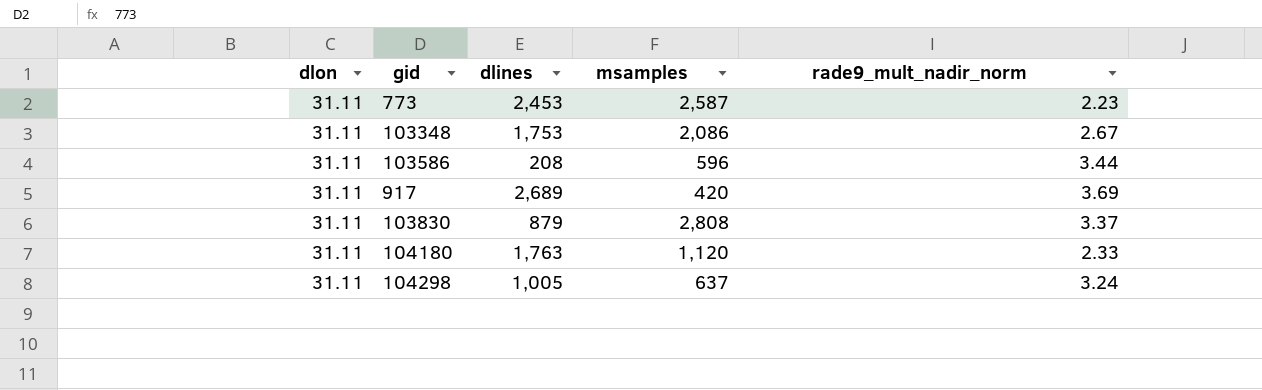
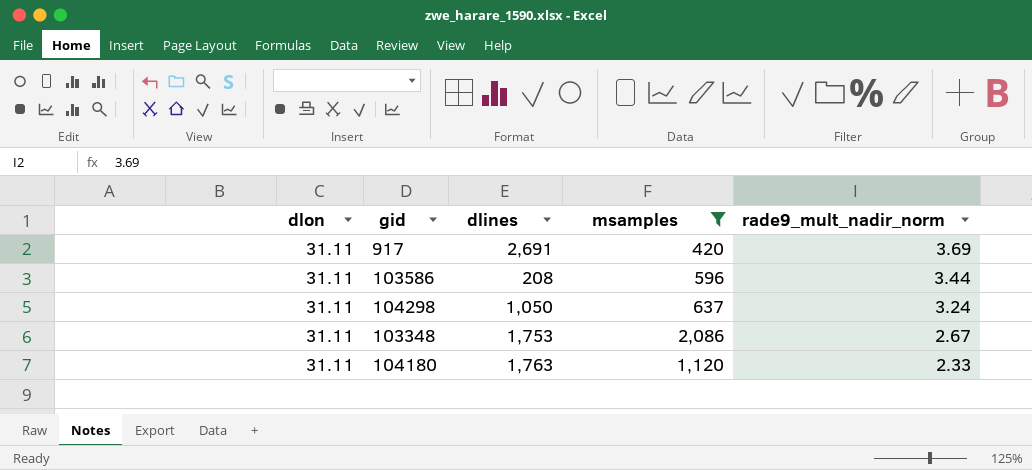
filter: none -> msamples <= 2,086
row order: none -> rade9_mult_nadir_norm descending
917 | dlines: 2,689 -> 2,691
104298 | dlines: 1,005 -> 1,050

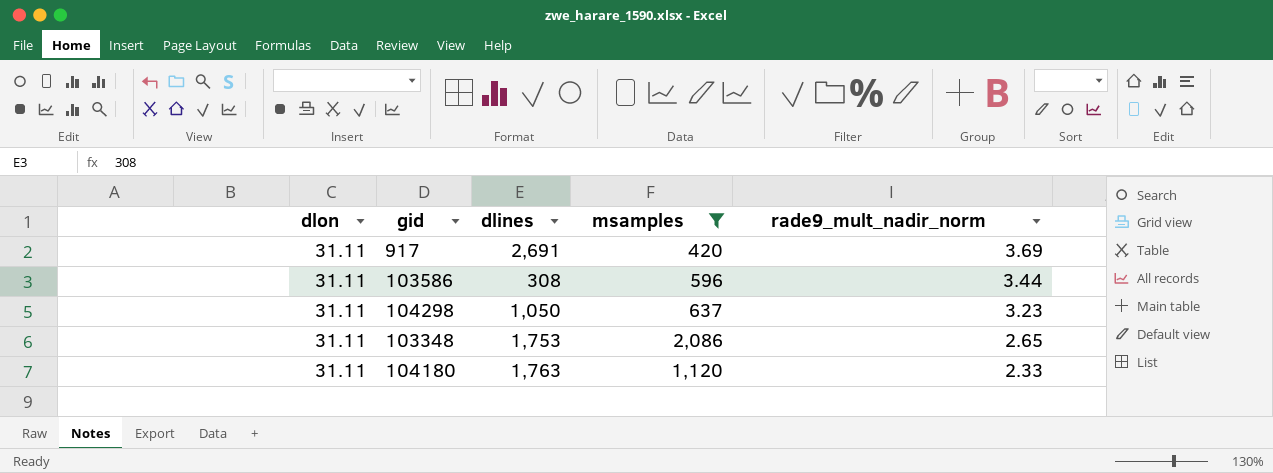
103586 | dlines: 208 -> 308
104298 | rade9_mult_nadir_norm: 3.24 -> 3.23
103348 | rade9_mult_nadir_norm: 2.67 -> 2.65

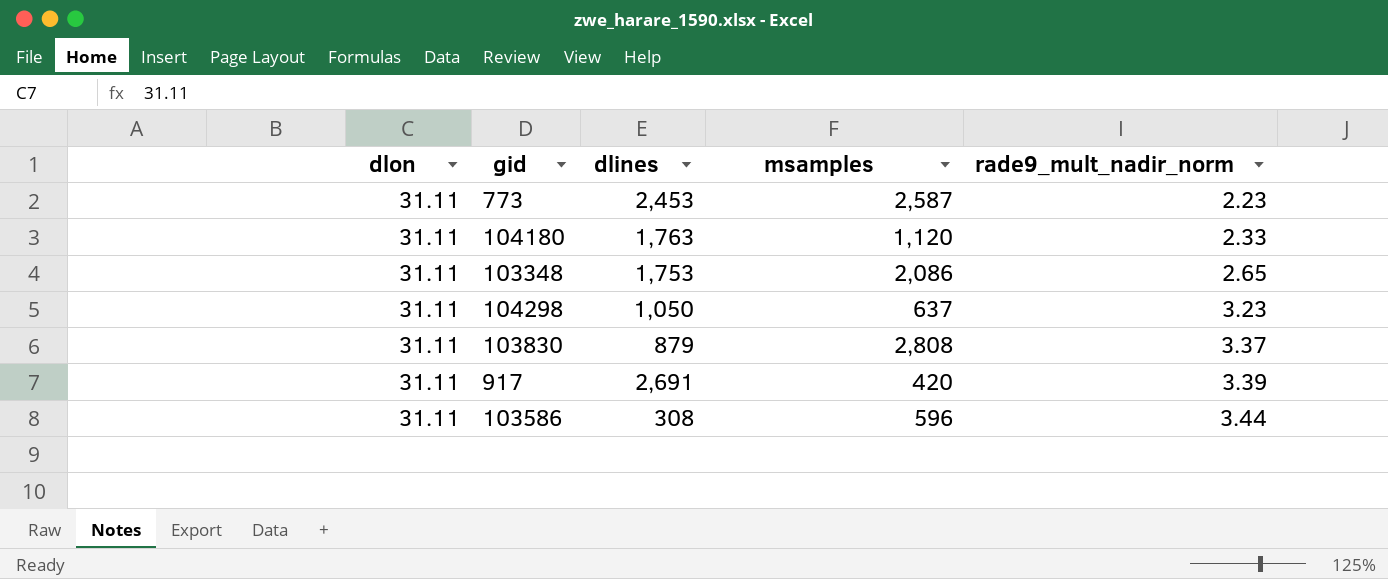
filter: msamples <= 2,086 -> none
row order: rade9_mult_nadir_norm descending -> rade9_mult_nadir_norm ascending
917 | rade9_mult_nadir_norm: 3.69 -> 3.39

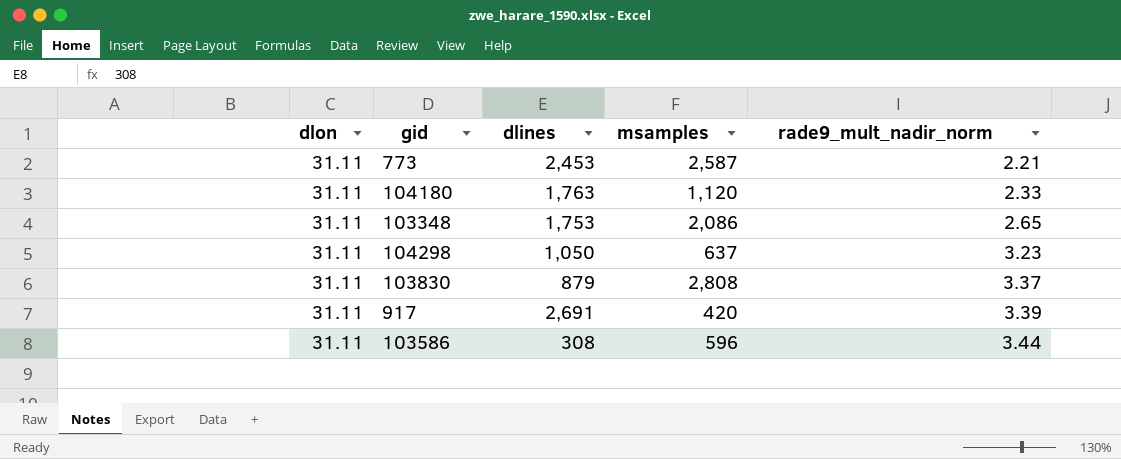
773 | rade9_mult_nadir_norm: 2.23 -> 2.21

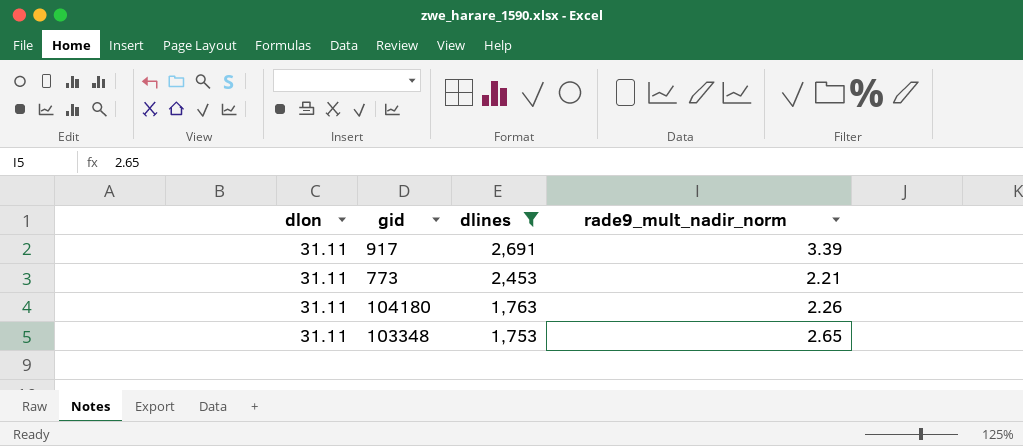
filter: none -> dlines >= 1,753
row order: rade9_mult_nadir_norm ascending -> dlines descending
column msamples | position: 4 -> none
104180 | rade9_mult_nadir_norm: 2.33 -> 2.26

